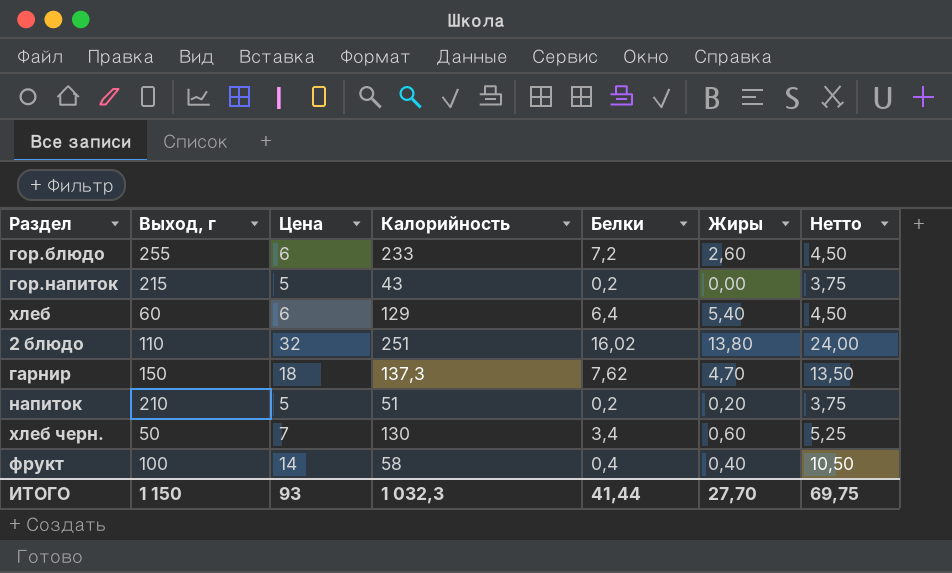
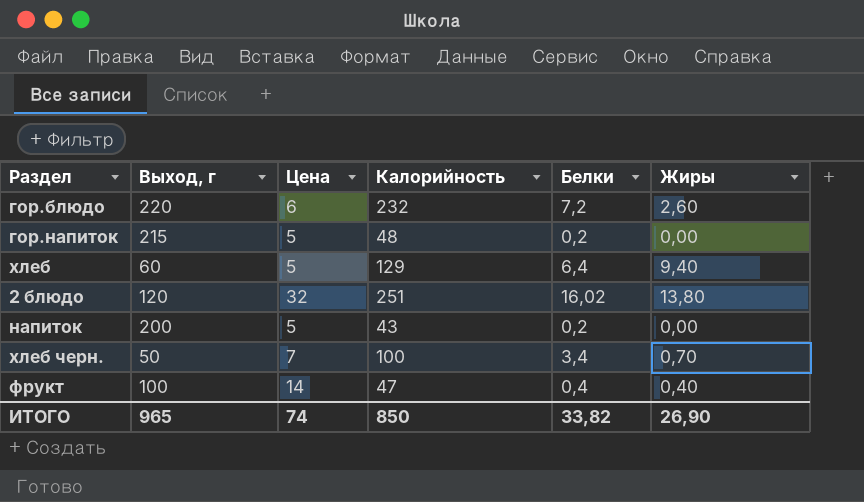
column Нетто | formula: [Цена] * 0,75 -> none
row гарнир: 150 | 18 | 137,3 | 7,62 | 4,70 | 13,50 -> none
гор.блюдо | Выход, г: 255 -> 220
гор.блюдо | Калорийность: 233 -> 232
гор.напиток | Калорийность: 43 -> 48
хлеб | Цена: 6 -> 5
хлеб | Жиры: 5,40 -> 9,40
2 блюдо | Выход, г: 110 -> 120
напиток | Выход, г: 210 -> 200
напиток | Калорийность: 51 -> 43
напиток | Жиры: 0,20 -> 0,00
хлеб черн. | Калорийность: 130 -> 100
хлеб черн. | Жиры: 0,60 -> 0,70
фрукт | Калорийность: 58 -> 47
ИТОГО | Выход, г: 1 150 -> 965
ИТОГО | Цена: 93 -> 74
ИТОГО | Калорийность: 1 032,3 -> 850
ИТОГО | Белки: 41,44 -> 33,82
ИТОГО | Жиры: 27,70 -> 26,90

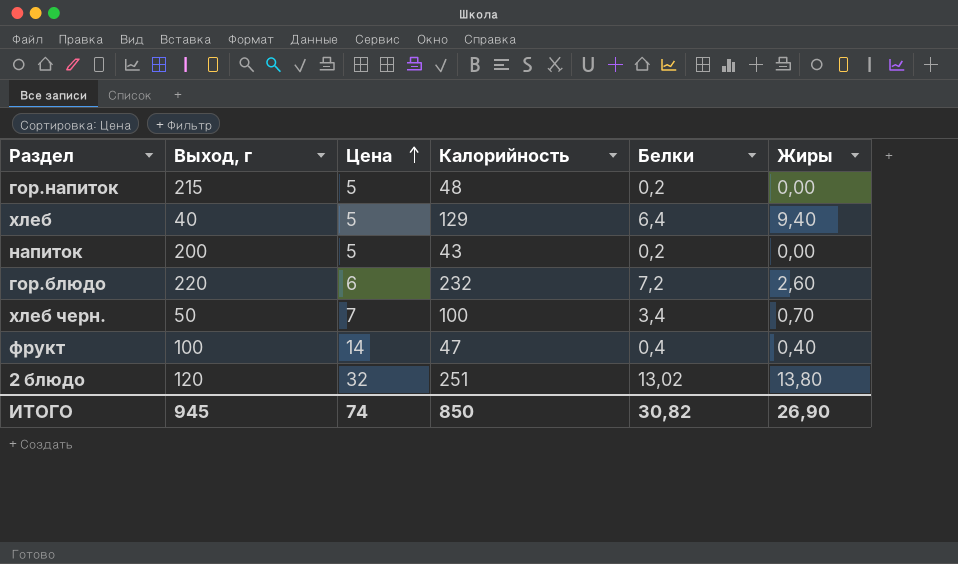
row order: none -> Цена ascending
хлеб | Выход, г: 60 -> 40
2 блюдо | Белки: 16,02 -> 13,02
ИТОГО | Выход, г: 965 -> 945
ИТОГО | Белки: 33,82 -> 30,82

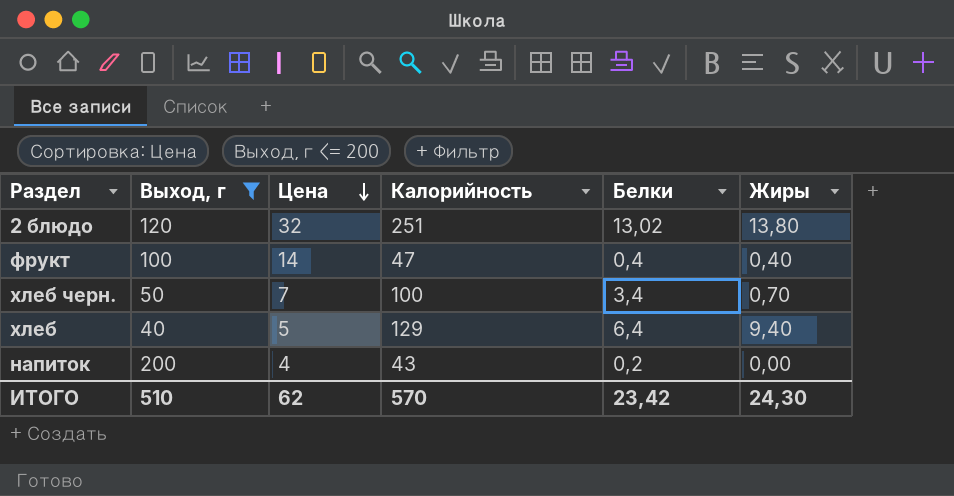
filter: none -> Выход, г <= 200
row order: Цена ascending -> Цена descending
напиток | Цена: 5 -> 4
ИТОГО | Выход, г: 945 -> 510
ИТОГО | Цена: 74 -> 62
ИТОГО | Калорийность: 850 -> 570
ИТОГО | Белки: 30,82 -> 23,42
ИТОГО | Жиры: 26,90 -> 24,30

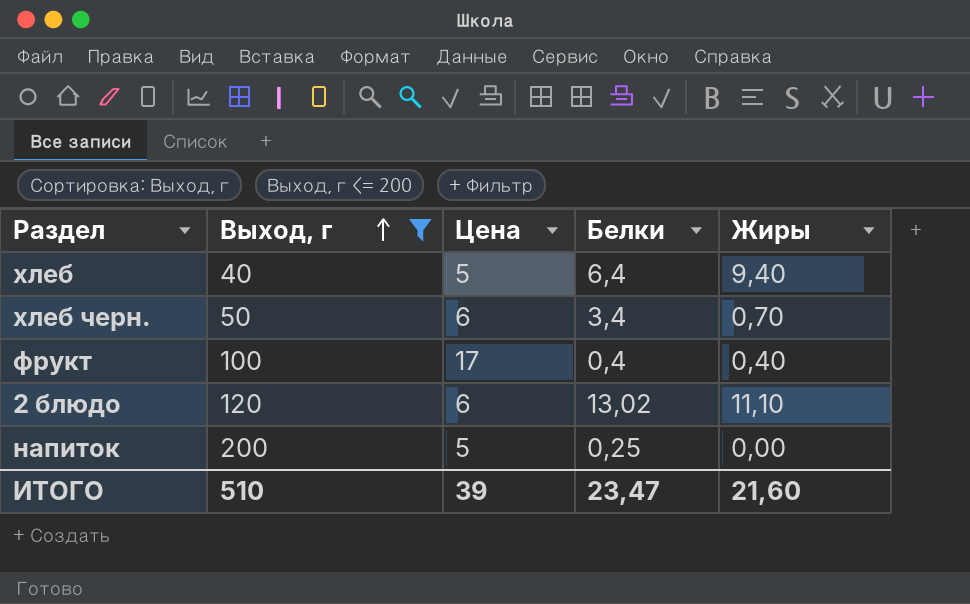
row order: Цена descending -> Выход, г ascending
column Калорийность | position: 4 -> none
хлеб черн. | Цена: 7 -> 6
фрукт | Цена: 14 -> 17
2 блюдо | Цена: 32 -> 6
2 блюдо | Жиры: 13,80 -> 11,10
напиток | Цена: 4 -> 5
напиток | Белки: 0,2 -> 0,25
ИТОГО | Цена: 62 -> 39
ИТОГО | Белки: 23,42 -> 23,47
ИТОГО | Жиры: 24,30 -> 21,60

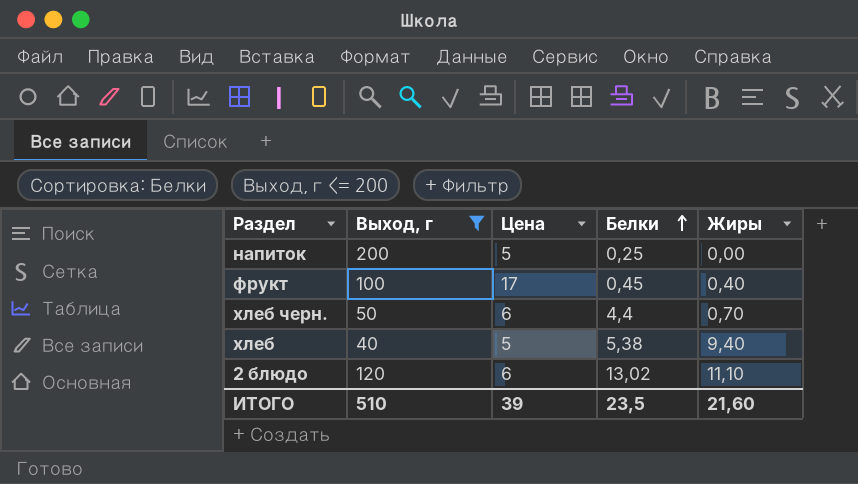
row order: Выход, г ascending -> Белки ascending
фрукт | Белки: 0,4 -> 0,45
хлеб черн. | Белки: 3,4 -> 4,4
хлеб | Белки: 6,4 -> 5,38
ИТОГО | Белки: 23,47 -> 23,5

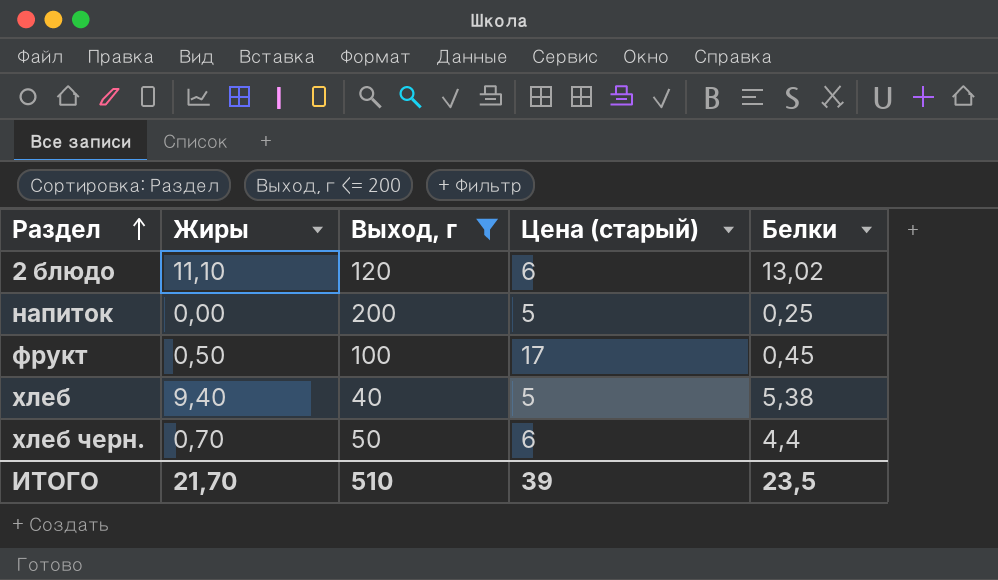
row order: Белки ascending -> Раздел ascending
column Жиры | position: 5 -> 2
column name: Цена -> Цена (старый)
фрукт | Жиры: 0,40 -> 0,50
ИТОГО | Жиры: 21,60 -> 21,70

